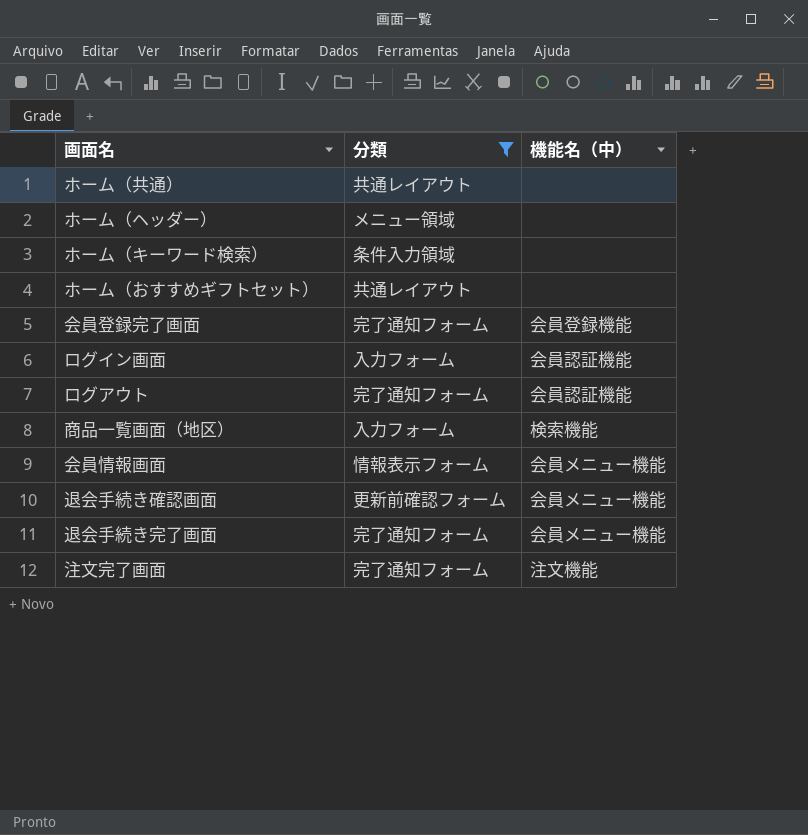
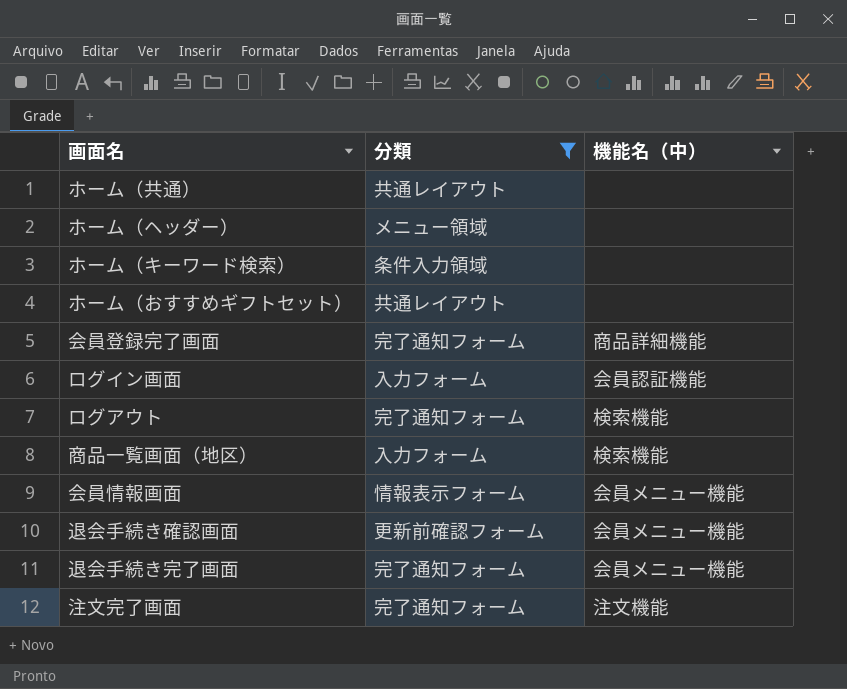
会員登録完了画面 | 機能名（中）: 会員登録機能 -> 商品詳細機能
ログアウト | 機能名（中）: 会員認証機能 -> 検索機能

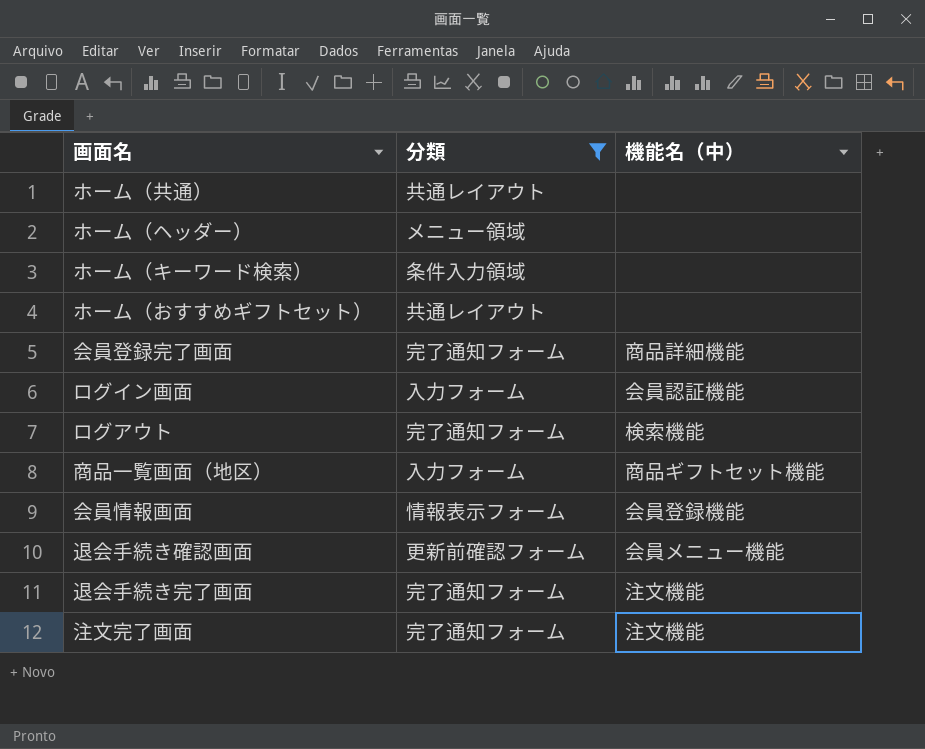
商品一覧画面（地区） | 機能名（中）: 検索機能 -> 商品ギフトセット機能
会員情報画面 | 機能名（中）: 会員メニュー機能 -> 会員登録機能
退会手続き完了画面 | 機能名（中）: 会員メニュー機能 -> 注文機能

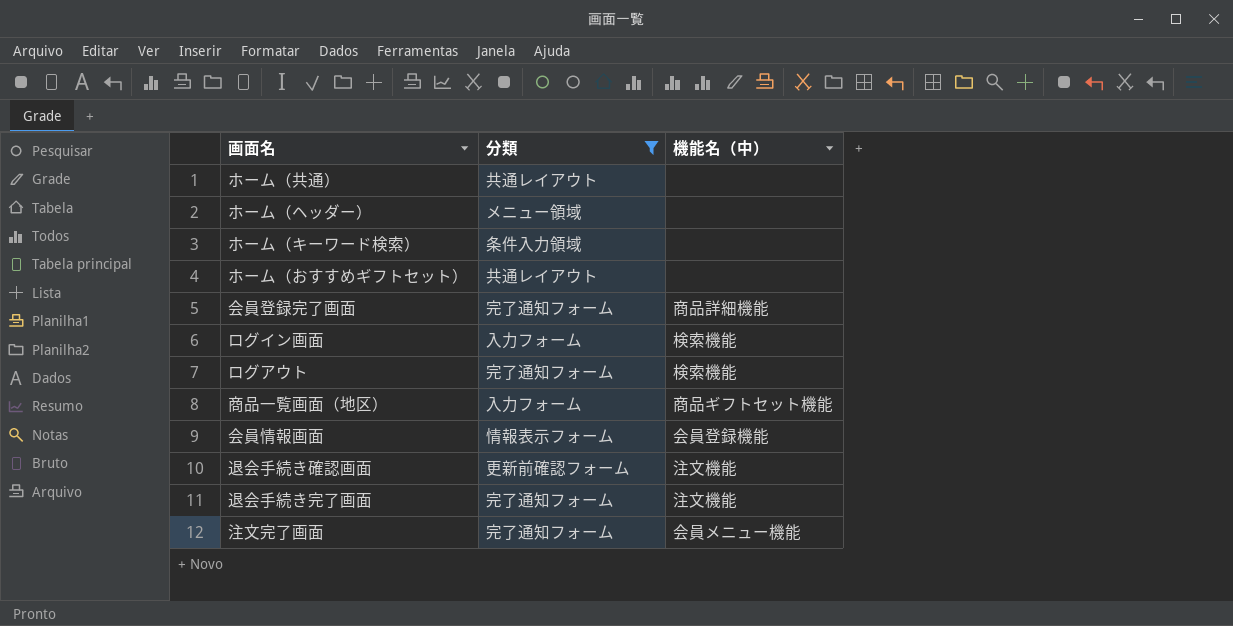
ログイン画面 | 機能名（中）: 会員認証機能 -> 検索機能
退会手続き確認画面 | 機能名（中）: 会員メニュー機能 -> 注文機能
注文完了画面 | 機能名（中）: 注文機能 -> 会員メニュー機能

